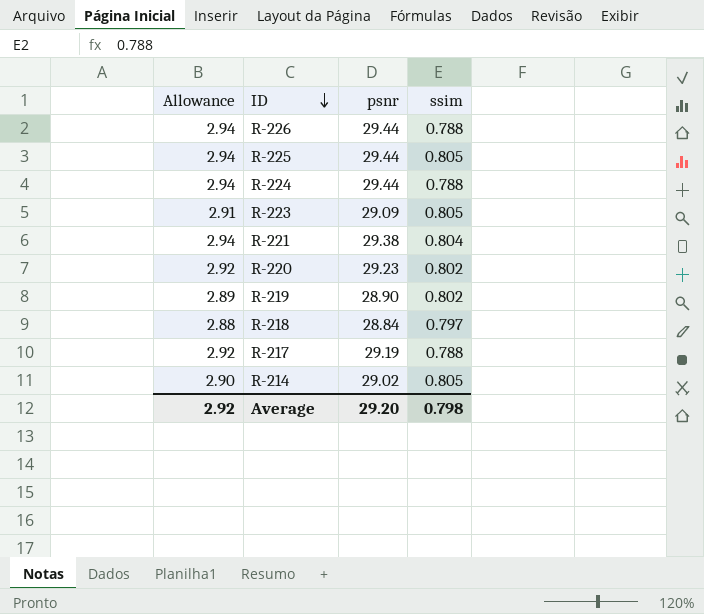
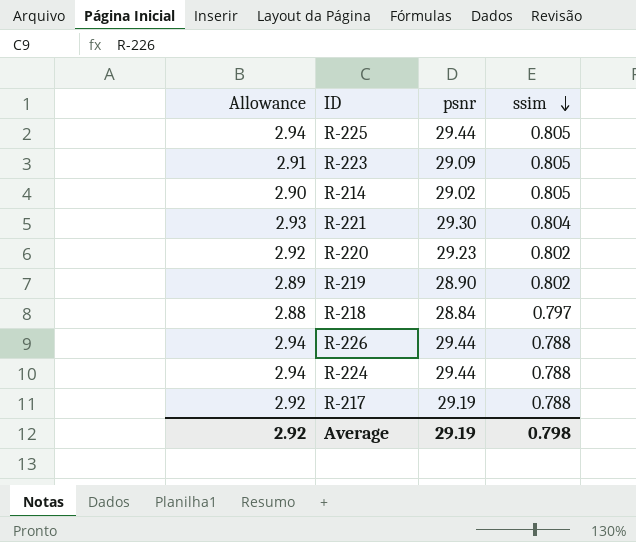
row order: ID descending -> ssim descending
R-221 | Allowance: 2.94 -> 2.93
R-221 | psnr: 29.38 -> 29.30
Average | psnr: 29.20 -> 29.19

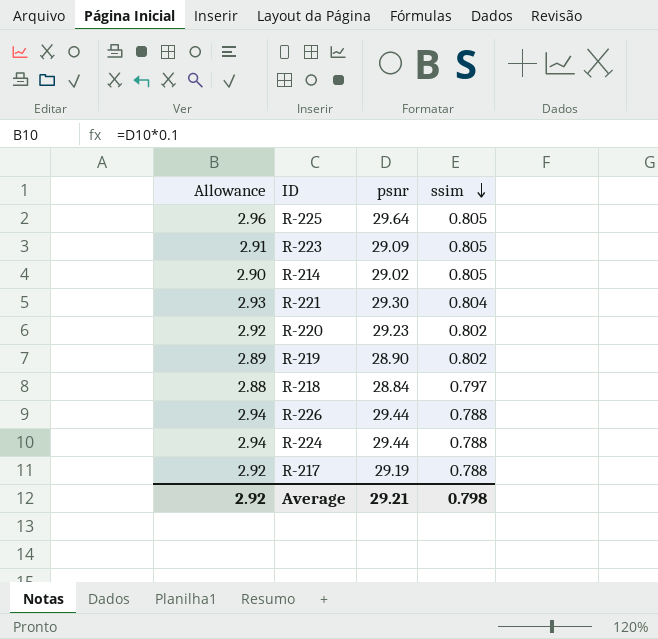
R-225 | Allowance: 2.94 -> 2.96
R-225 | psnr: 29.44 -> 29.64
Average | psnr: 29.19 -> 29.21

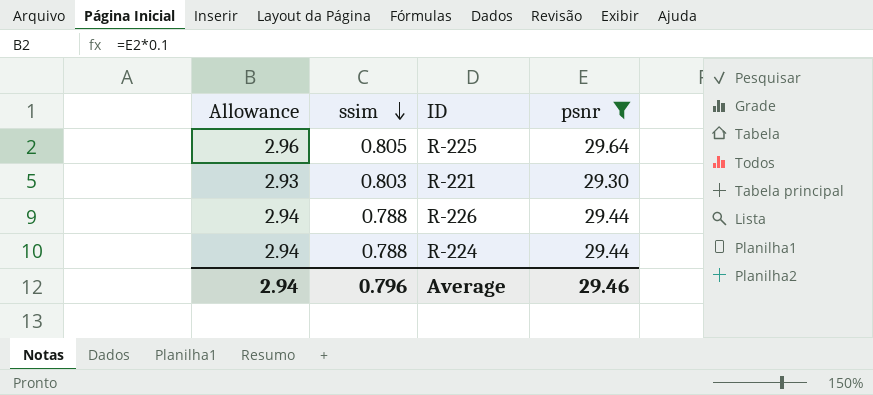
filter: none -> psnr >= 29.30
column ssim | position: 4 -> 2
R-221 | ssim: 0.804 -> 0.803
Average | Allowance: 2.92 -> 2.94
Average | ssim: 0.798 -> 0.796
Average | psnr: 29.21 -> 29.46

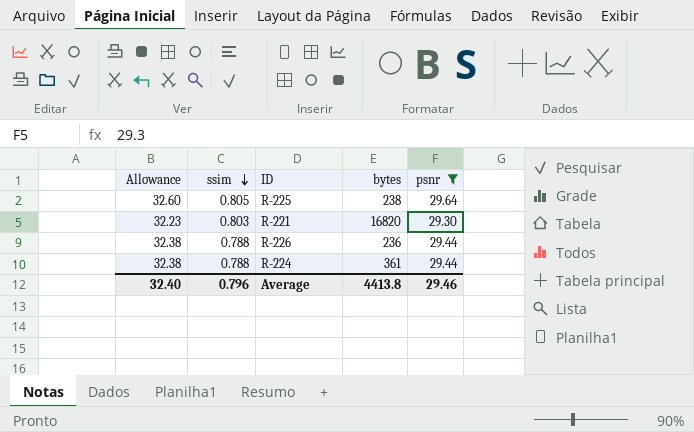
column Allowance | formula: [psnr] * 0.1 -> [psnr] * 1.1
column bytes | position: none -> 4
Average | Allowance: 2.94 -> 32.40

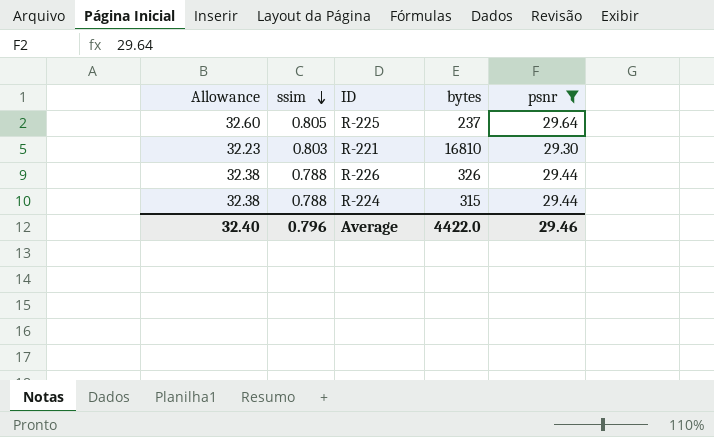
R-225 | bytes: 238 -> 237
R-221 | bytes: 16820 -> 16810
R-226 | bytes: 236 -> 326
R-224 | bytes: 361 -> 315
Average | bytes: 4413.8 -> 4422.0

